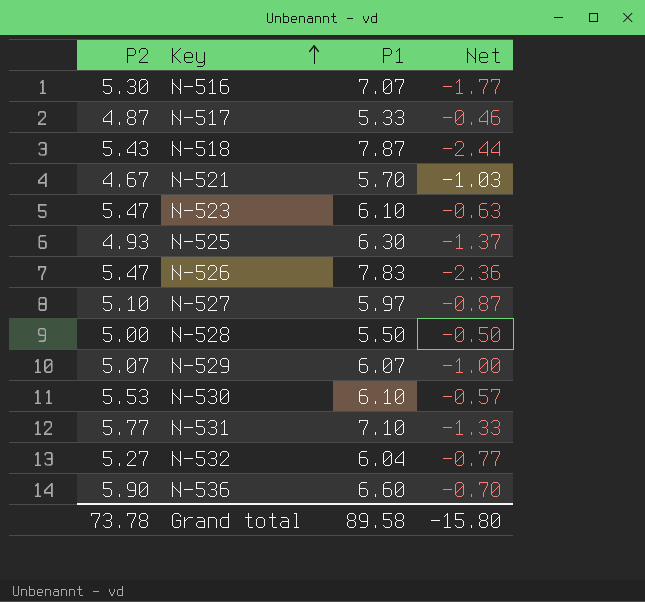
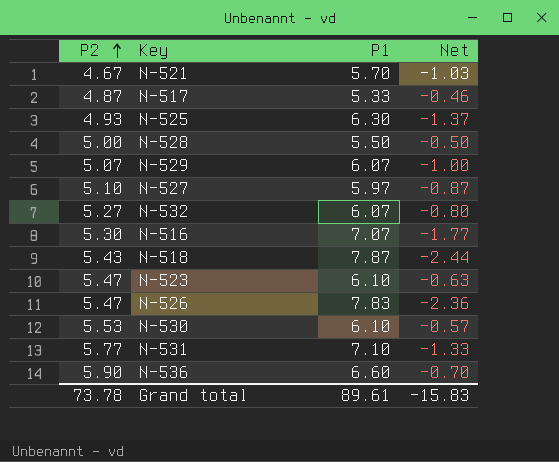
row order: Key ascending -> P2 ascending
N-532 | P1: 6.04 -> 6.07
N-532 | Net: -0.77 -> -0.80
Grand total | P1: 89.58 -> 89.61
Grand total | Net: -15.80 -> -15.83

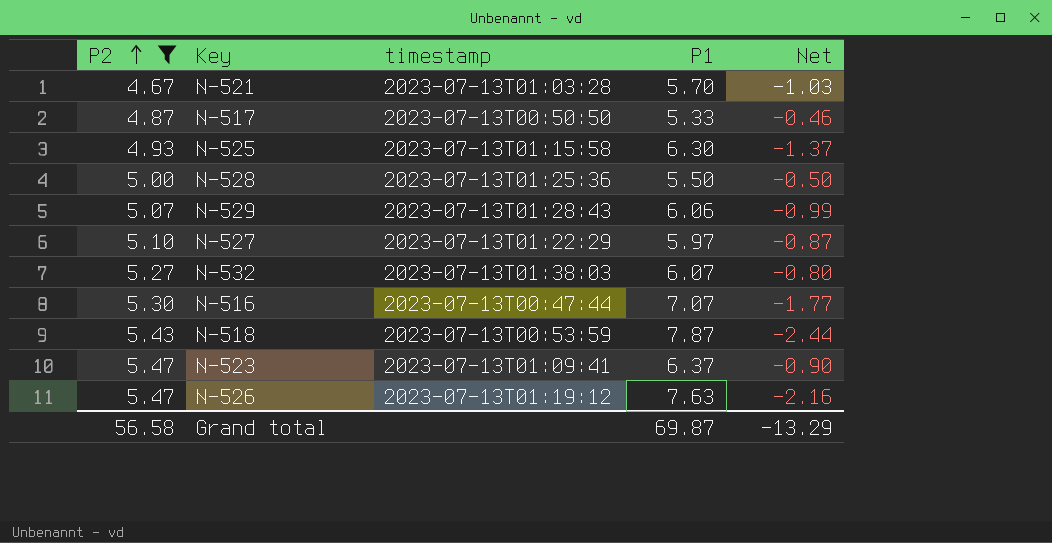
filter: none -> P2 <= 5.47
column timestamp | position: none -> 3
N-529 | P1: 6.07 -> 6.06
N-529 | Net: -1.00 -> -0.99
N-523 | P1: 6.10 -> 6.37
N-523 | Net: -0.63 -> -0.90
N-526 | P1: 7.83 -> 7.63
N-526 | Net: -2.36 -> -2.16
Grand total | P2: 73.78 -> 56.58
Grand total | P1: 89.61 -> 69.87
Grand total | Net: -15.83 -> -13.29

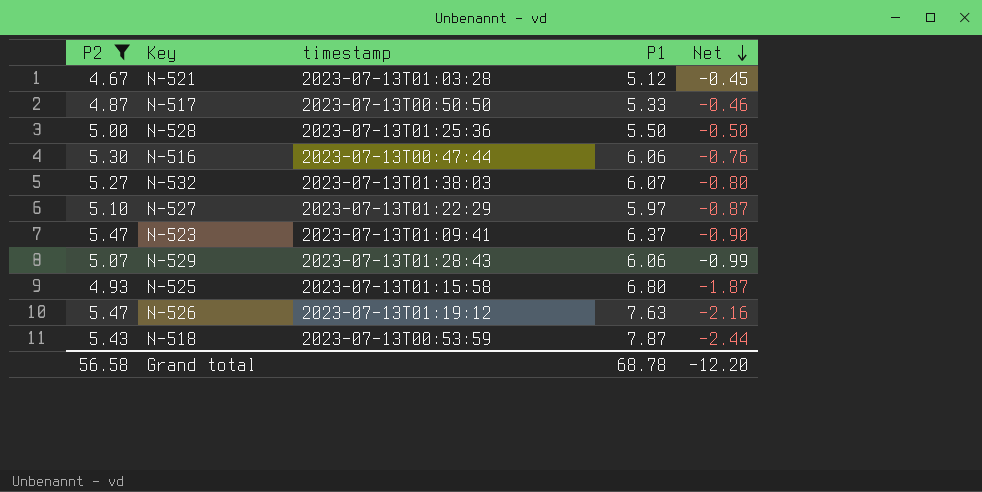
row order: P2 ascending -> Net descending
N-521 | P1: 5.70 -> 5.12
N-521 | Net: -1.03 -> -0.45
N-516 | P1: 7.07 -> 6.06
N-516 | Net: -1.77 -> -0.76
N-525 | P1: 6.30 -> 6.80
N-525 | Net: -1.37 -> -1.87
Grand total | P1: 69.87 -> 68.78
Grand total | Net: -13.29 -> -12.20

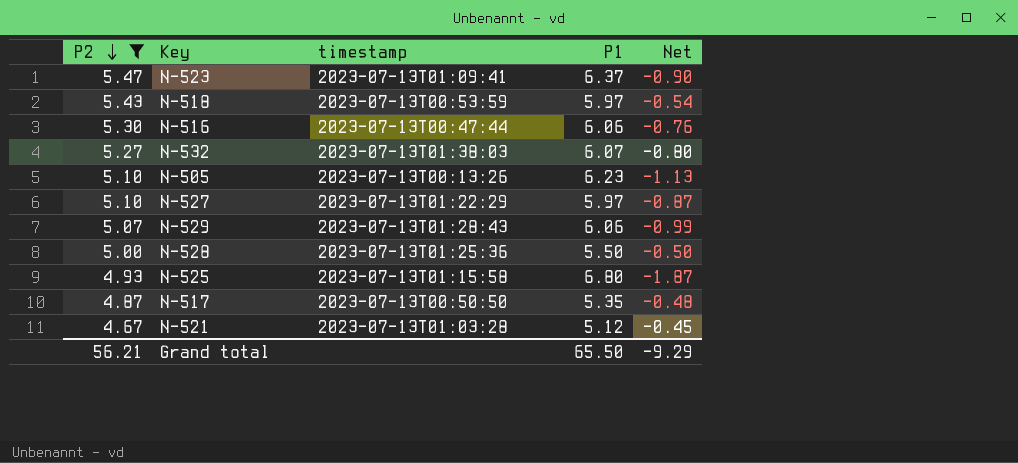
row order: Net descending -> P2 descending
row N-526: 5.47 | 2023-07-13T01:19:12 | 7.63 | -2.16 -> none
N-518 | P1: 7.87 -> 5.97
N-518 | Net: -2.44 -> -0.54
row N-505: none -> 5.10 | 2023-07-13T00:13:26 | 6.23 | -1.13
N-517 | P1: 5.33 -> 5.35
N-517 | Net: -0.46 -> -0.48
Grand total | P2: 56.58 -> 56.21
Grand total | P1: 68.78 -> 65.50
Grand total | Net: -12.20 -> -9.29

